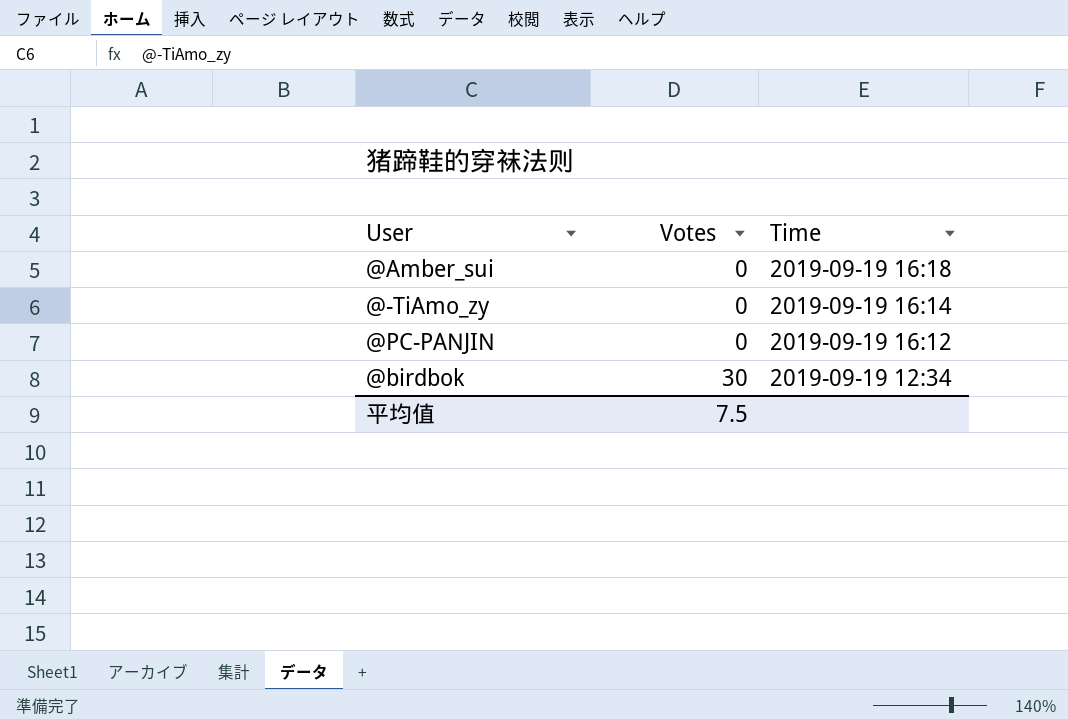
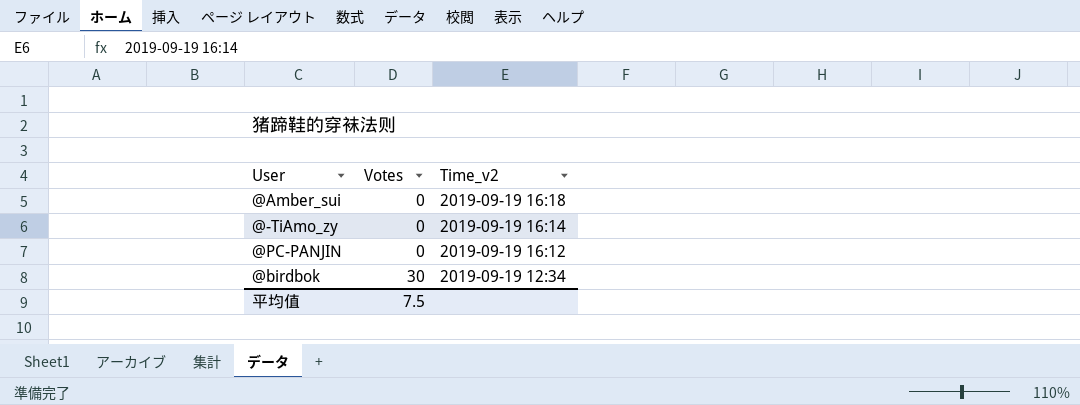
column name: Time -> Time_v2

